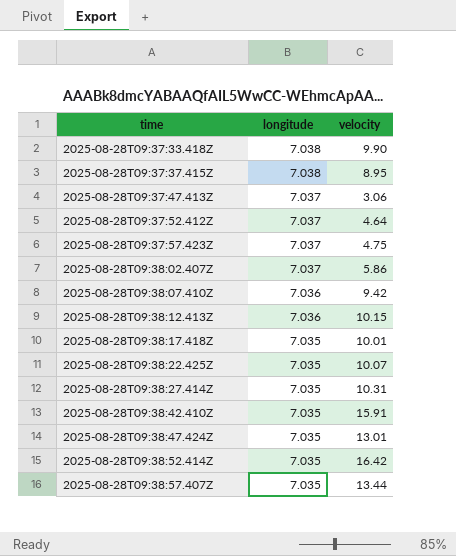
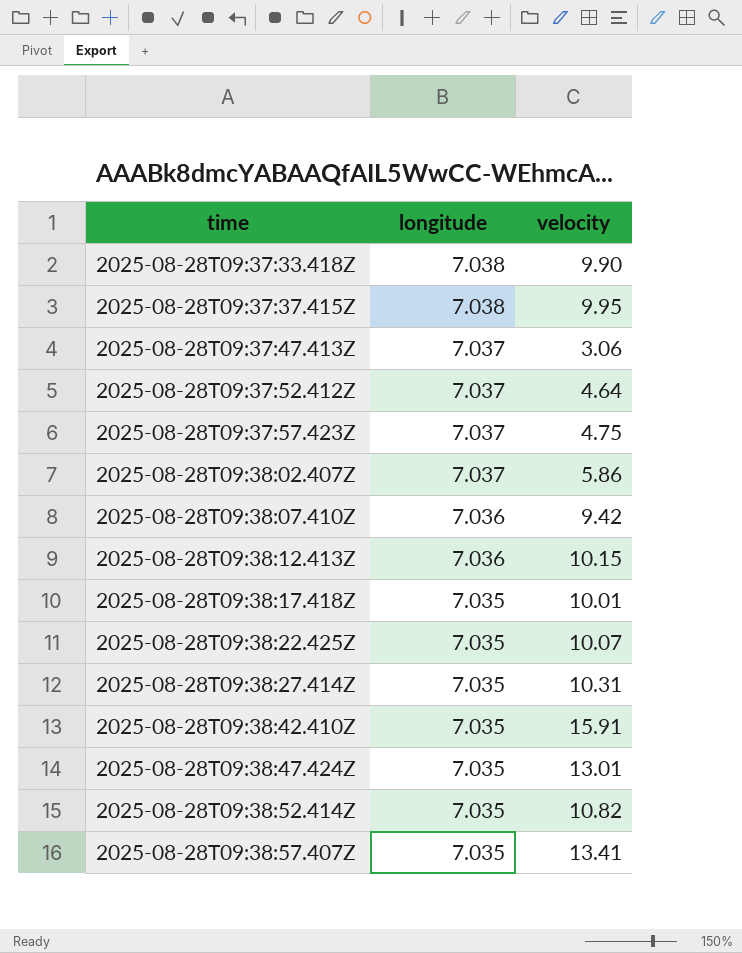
2025-08-28T09:37:37.415Z | velocity: 8.95 -> 9.95
2025-08-28T09:38:52.414Z | velocity: 16.42 -> 10.82
2025-08-28T09:38:57.407Z | velocity: 13.44 -> 13.41

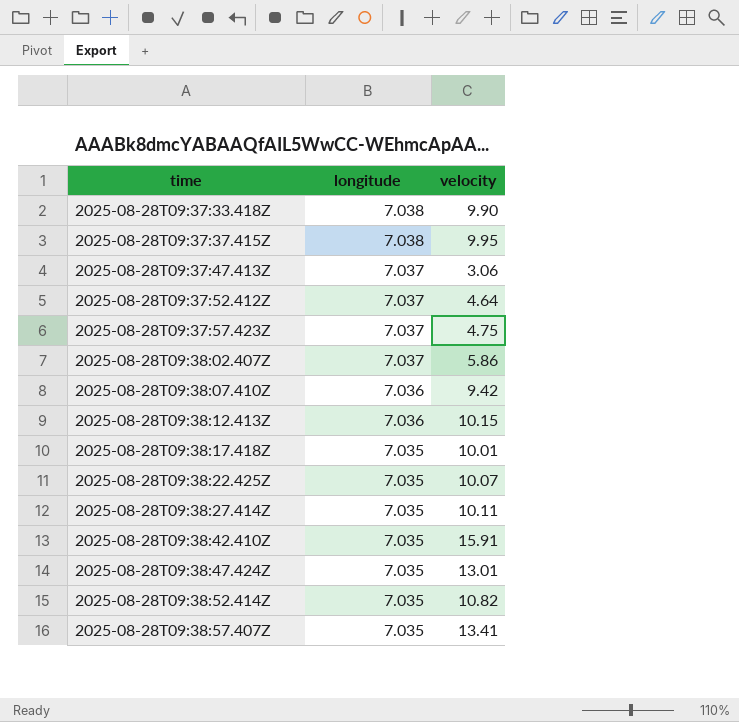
2025-08-28T09:38:27.414Z | velocity: 10.31 -> 10.11

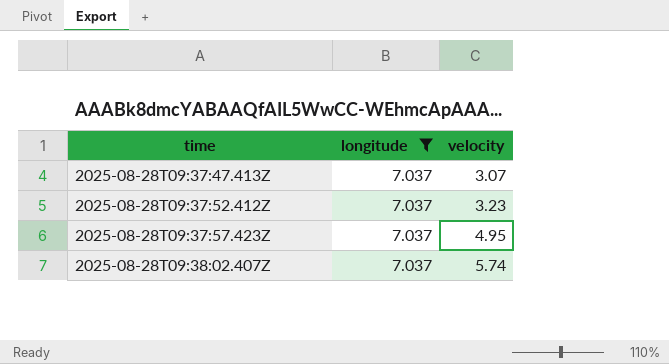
filter: none -> longitude = 7.037
2025-08-28T09:37:47.413Z | velocity: 3.06 -> 3.07
2025-08-28T09:37:52.412Z | velocity: 4.64 -> 3.23
2025-08-28T09:37:57.423Z | velocity: 4.75 -> 4.95
2025-08-28T09:38:02.407Z | velocity: 5.86 -> 5.74

